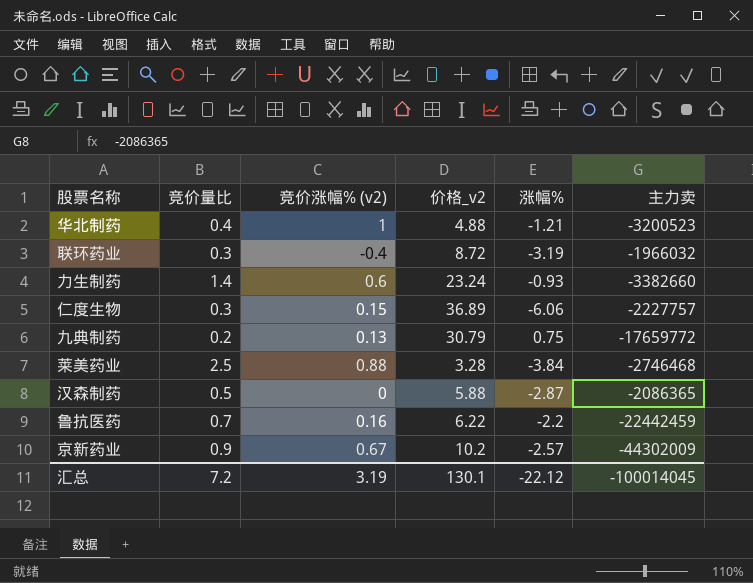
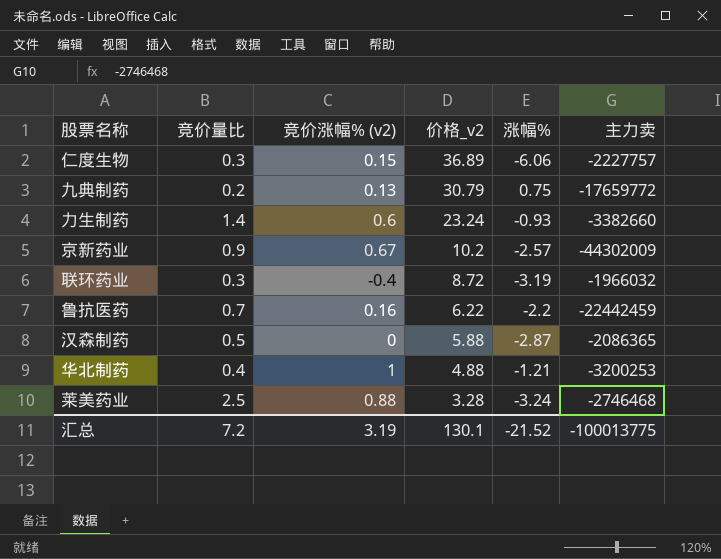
row order: none -> 价格_v2 descending
华北制药 | 主力卖: -3200523 -> -3200253
莱美药业 | 涨幅%: -3.84 -> -3.24
汇总 | 涨幅%: -22.12 -> -21.52
汇总 | 主力卖: -100014045 -> -100013775

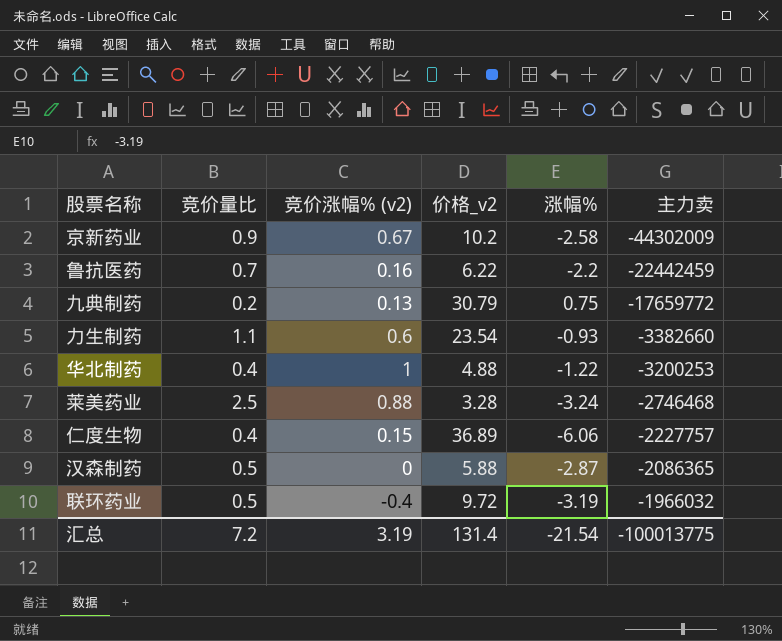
row order: 价格_v2 descending -> 主力卖 ascending
京新药业 | 涨幅%: -2.57 -> -2.58
力生制药 | 竞价量比: 1.4 -> 1.1
力生制药 | 价格_v2: 23.24 -> 23.54
华北制药 | 涨幅%: -1.21 -> -1.22
仁度生物 | 竞价量比: 0.3 -> 0.4
联环药业 | 竞价量比: 0.3 -> 0.5
联环药业 | 价格_v2: 8.72 -> 9.72
汇总 | 价格_v2: 130.1 -> 131.4
汇总 | 涨幅%: -21.52 -> -21.54

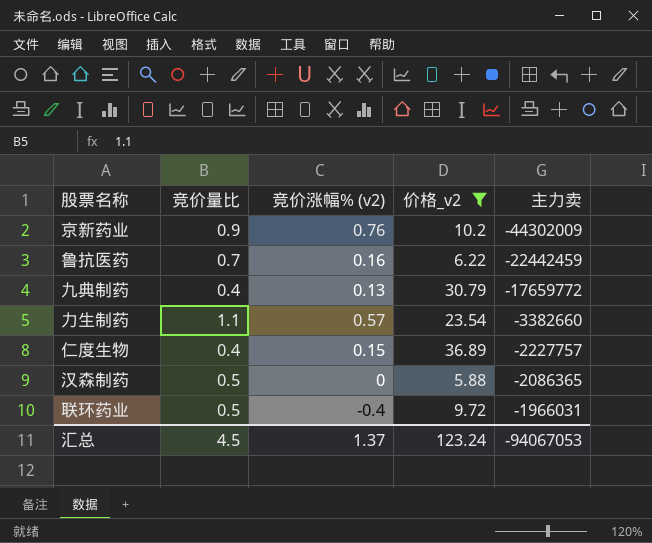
filter: none -> 价格_v2 >= 5.88
column 涨幅% | position: 5 -> none
京新药业 | 竞价涨幅% (v2): 0.67 -> 0.76
九典制药 | 竞价量比: 0.2 -> 0.4
力生制药 | 竞价涨幅% (v2): 0.6 -> 0.57
联环药业 | 主力卖: -1966032 -> -1966031
汇总 | 竞价量比: 7.2 -> 4.5
汇总 | 竞价涨幅% (v2): 3.19 -> 1.37
汇总 | 价格_v2: 131.4 -> 123.24
汇总 | 主力卖: -100013775 -> -94067053

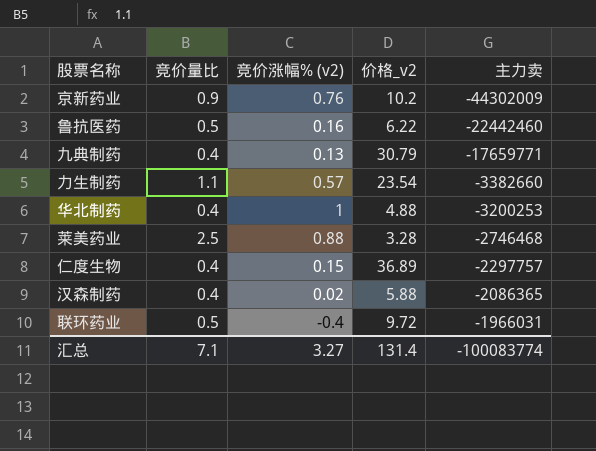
filter: 价格_v2 >= 5.88 -> none
鲁抗医药 | 竞价量比: 0.7 -> 0.5
鲁抗医药 | 主力卖: -22442459 -> -22442460
九典制药 | 主力卖: -17659772 -> -17659771
仁度生物 | 主力卖: -2227757 -> -2297757
汉森制药 | 竞价量比: 0.5 -> 0.4
汉森制药 | 竞价涨幅% (v2): 0 -> 0.02
汇总 | 竞价量比: 4.5 -> 7.1
汇总 | 竞价涨幅% (v2): 1.37 -> 3.27
汇总 | 价格_v2: 123.24 -> 131.4
汇总 | 主力卖: -94067053 -> -100083774

